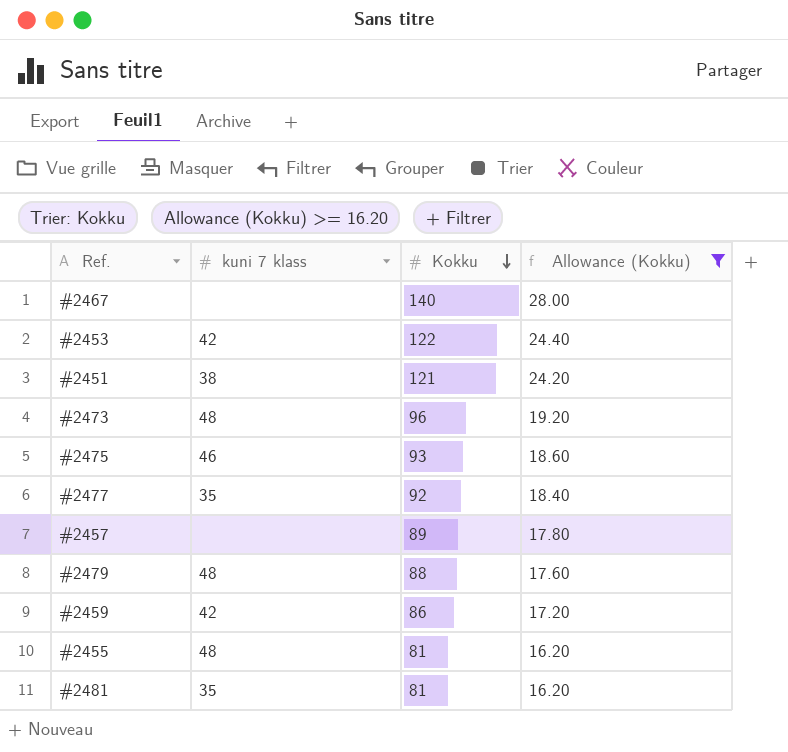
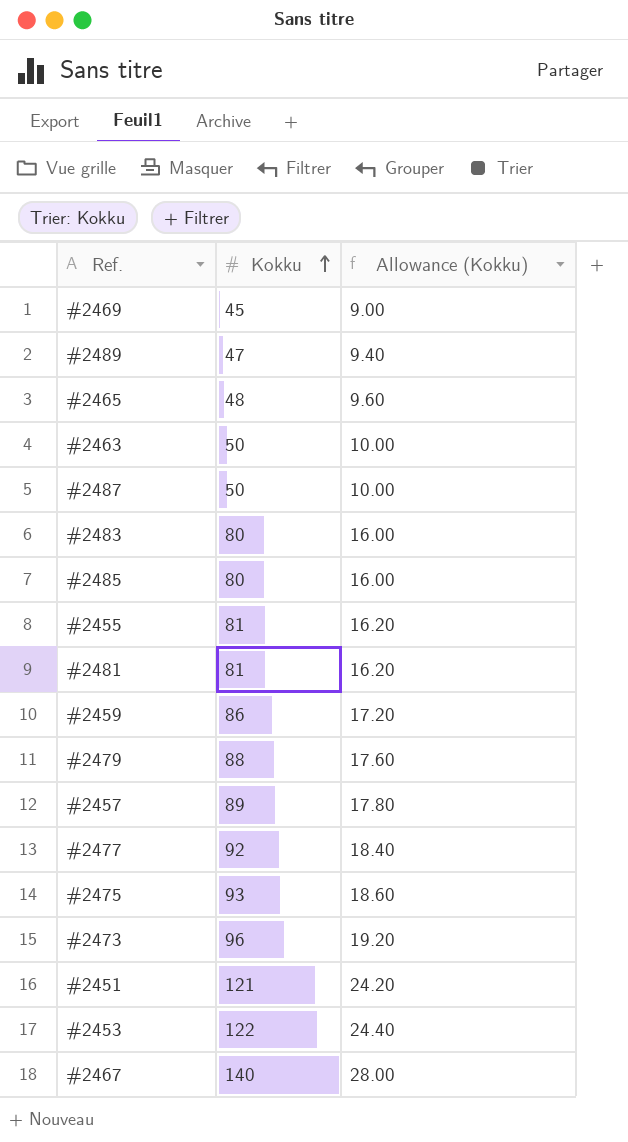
filter: Allowance (Kokku) >= 16.20 -> none
row order: Kokku descending -> Kokku ascending
column kuni 7 klass | position: 2 -> none

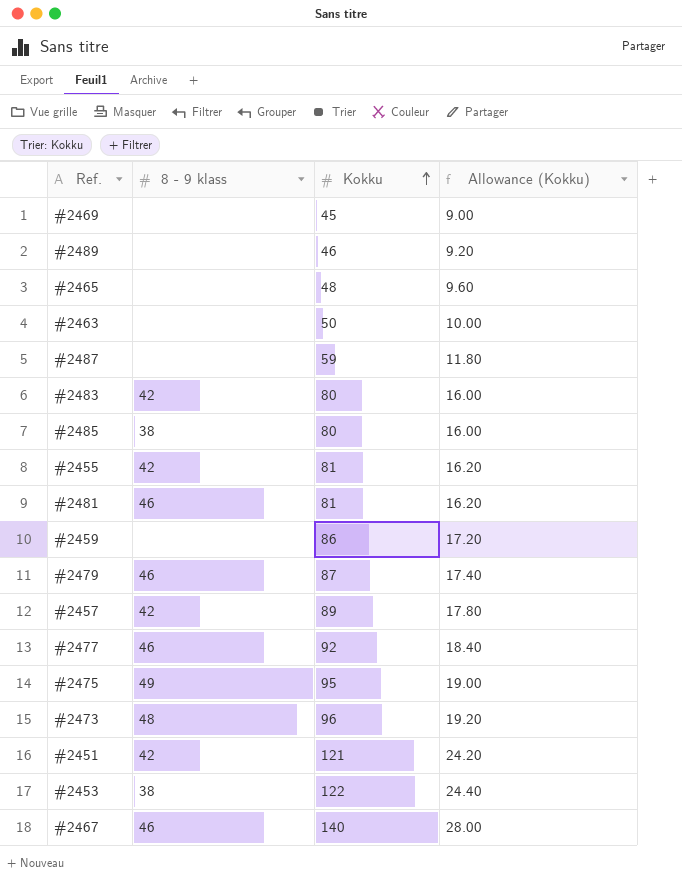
column 8 - 9 klass | position: none -> 2
#2489 | Kokku: 47 -> 46
#2489 | Allowance (Kokku): 9.40 -> 9.20
#2487 | Kokku: 50 -> 59
#2487 | Allowance (Kokku): 10.00 -> 11.80
#2479 | Kokku: 88 -> 87
#2479 | Allowance (Kokku): 17.60 -> 17.40
#2475 | Kokku: 93 -> 95
#2475 | Allowance (Kokku): 18.60 -> 19.00

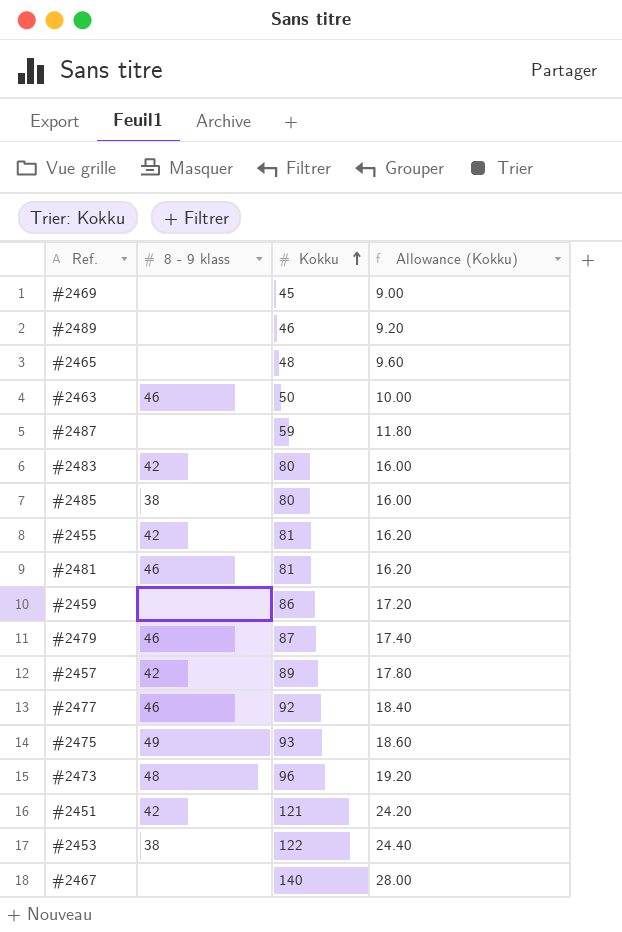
#2463 | 8 - 9 klass: none -> 46
#2475 | Kokku: 95 -> 93
#2475 | Allowance (Kokku): 19.00 -> 18.60
#2467 | 8 - 9 klass: 46 -> none

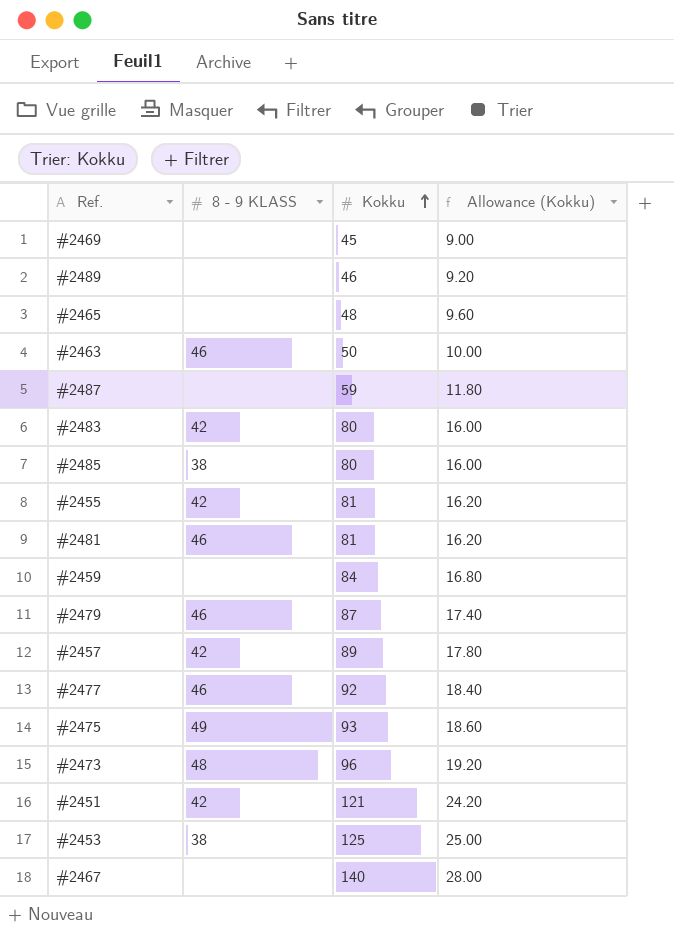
column name: 8 - 9 klass -> 8 - 9 KLASS
#2459 | Kokku: 86 -> 84
#2459 | Allowance (Kokku): 17.20 -> 16.80
#2453 | Kokku: 122 -> 125
#2453 | Allowance (Kokku): 24.40 -> 25.00

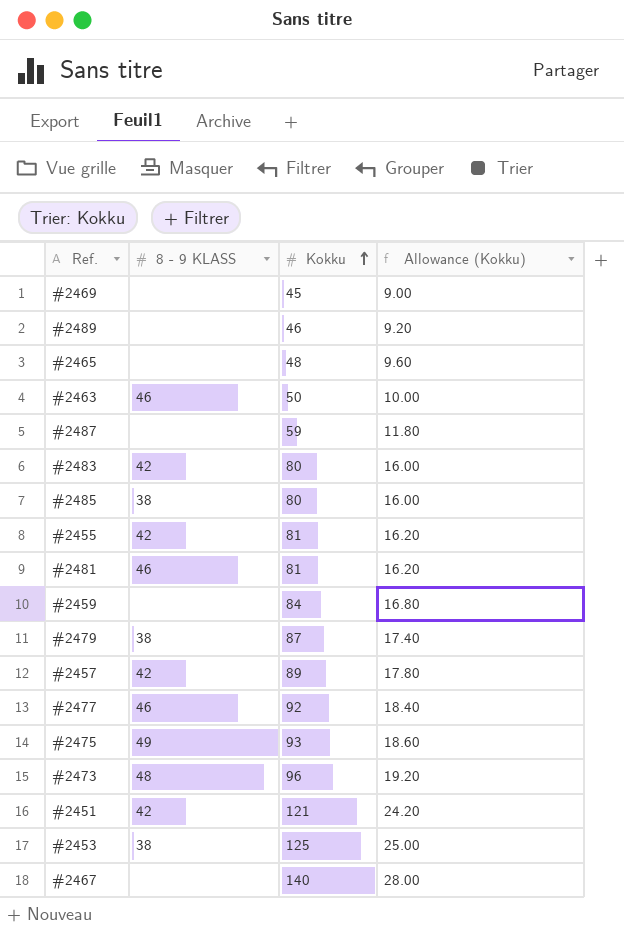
#2479 | 8 - 9 KLASS: 46 -> 38

